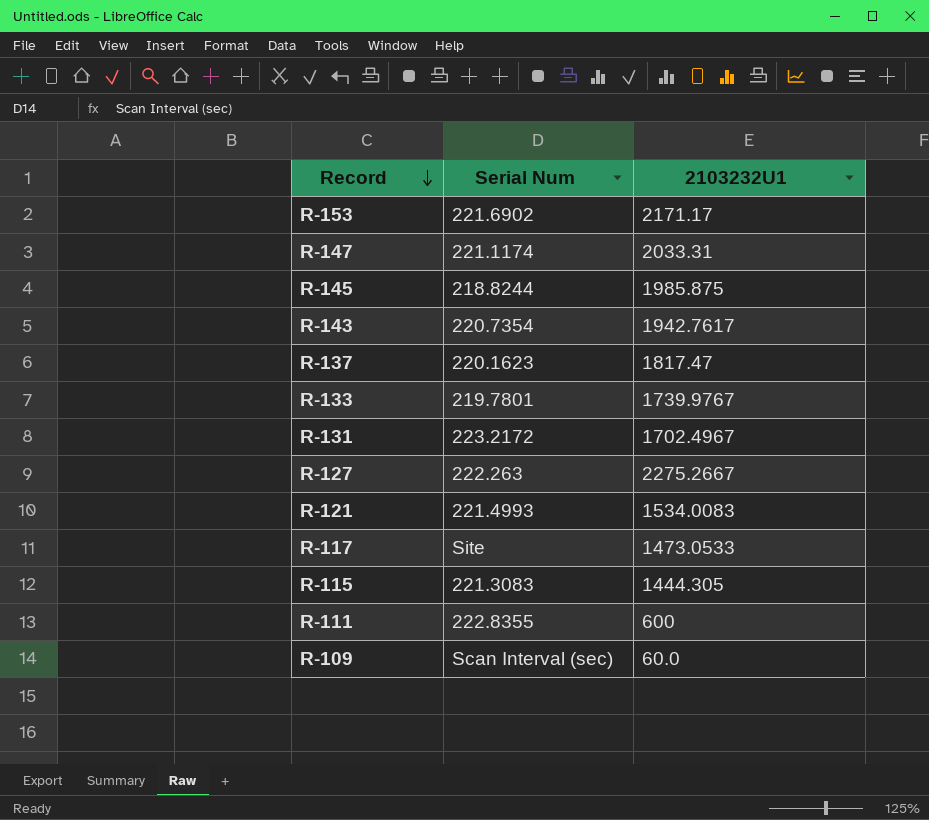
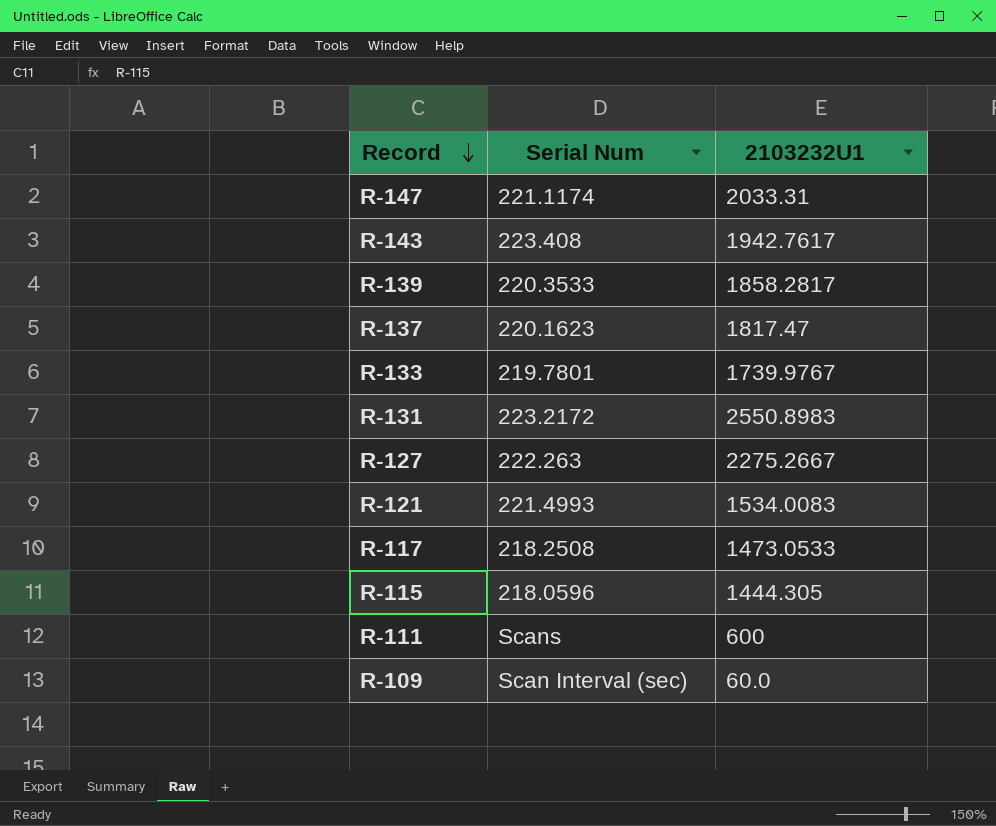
row R-153: 221.6902 | 2171.17 -> none
row R-145: 218.8244 | 1985.875 -> none
R-143 | Serial Num: 220.7354 -> 223.408
row R-139: none -> 220.3533 | 1858.2817
R-131 | 2103232U1: 1702.4967 -> 2550.8983
R-117 | Serial Num: Site -> 218.2508
R-115 | Serial Num: 221.3083 -> 218.0596
R-111 | Serial Num: 222.8355 -> Scans

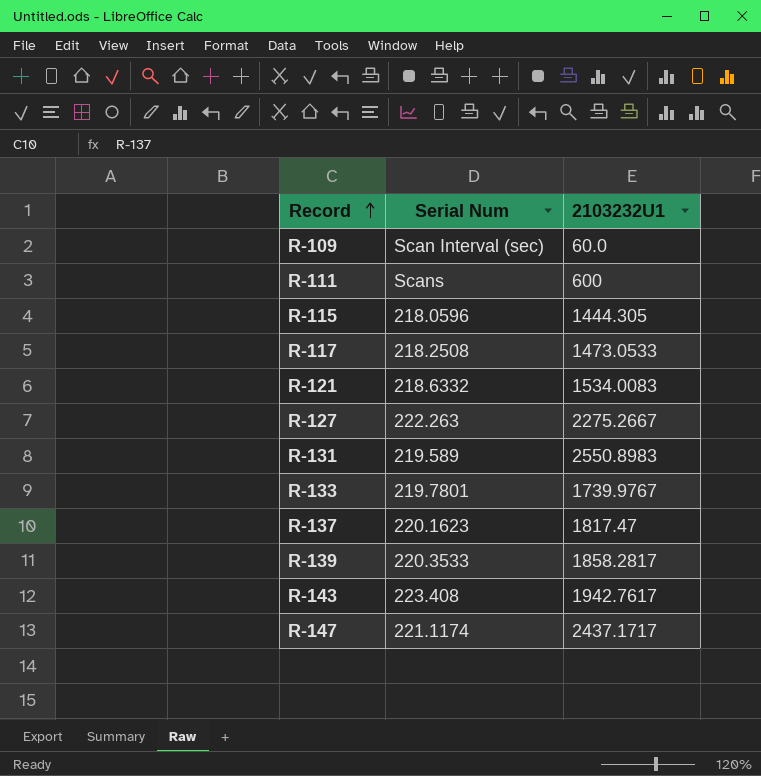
row order: Record descending -> Record ascending
R-121 | Serial Num: 221.4993 -> 218.6332
R-131 | Serial Num: 223.2172 -> 219.589
R-147 | 2103232U1: 2033.31 -> 2437.1717

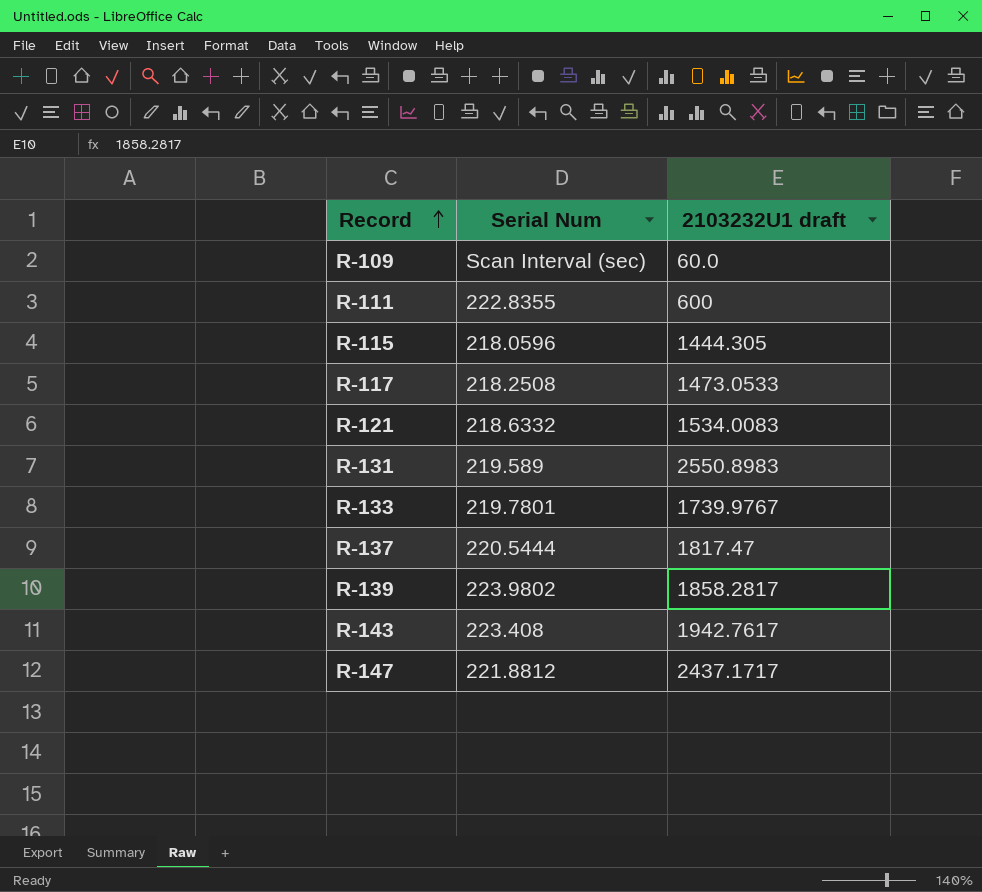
column name: 2103232U1 -> 2103232U1 draft
row R-127: 222.263 | 2275.2667 -> none
R-111 | Serial Num: Scans -> 222.8355
R-137 | Serial Num: 220.1623 -> 220.5444
R-139 | Serial Num: 220.3533 -> 223.9802
R-147 | Serial Num: 221.1174 -> 221.8812

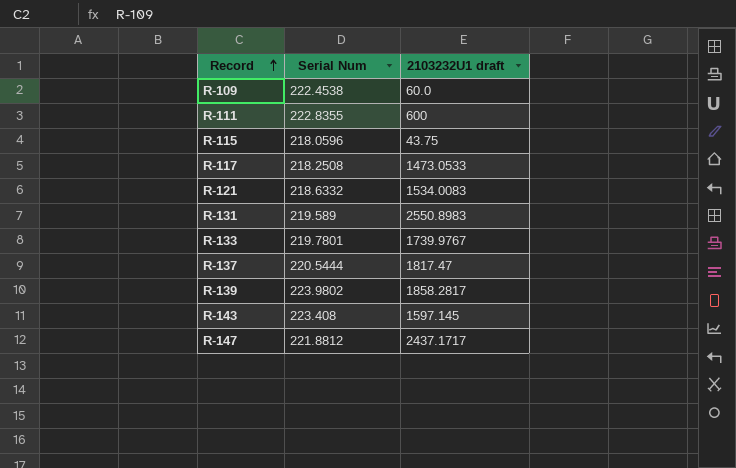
R-109 | Serial Num: Scan Interval (sec) -> 222.4538
R-115 | 2103232U1 draft: 1444.305 -> 43.75
R-143 | 2103232U1 draft: 1942.7617 -> 1597.145

